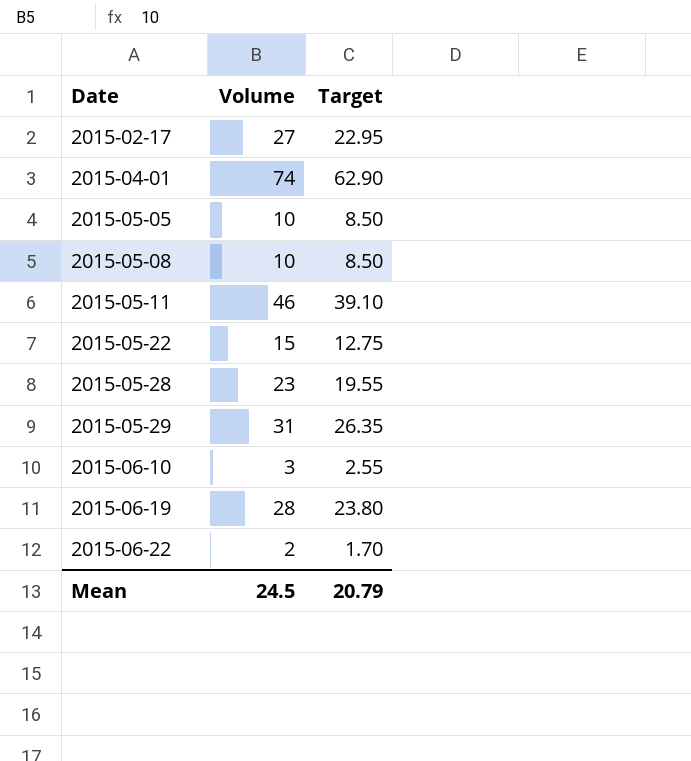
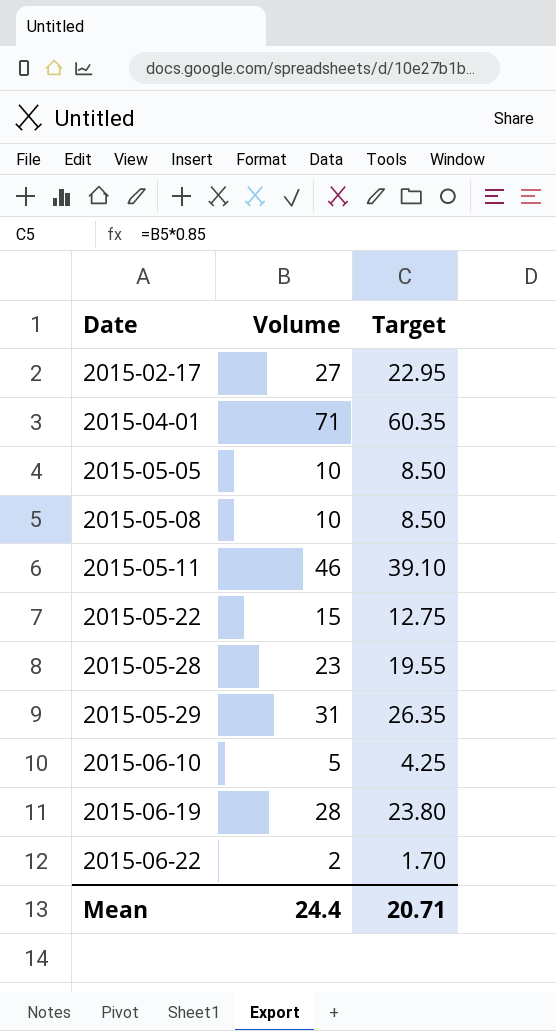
2015-04-01 | Volume: 74 -> 71
2015-04-01 | Target: 62.90 -> 60.35
2015-06-10 | Volume: 3 -> 5
2015-06-10 | Target: 2.55 -> 4.25
Mean | Volume: 24.5 -> 24.4
Mean | Target: 20.79 -> 20.71

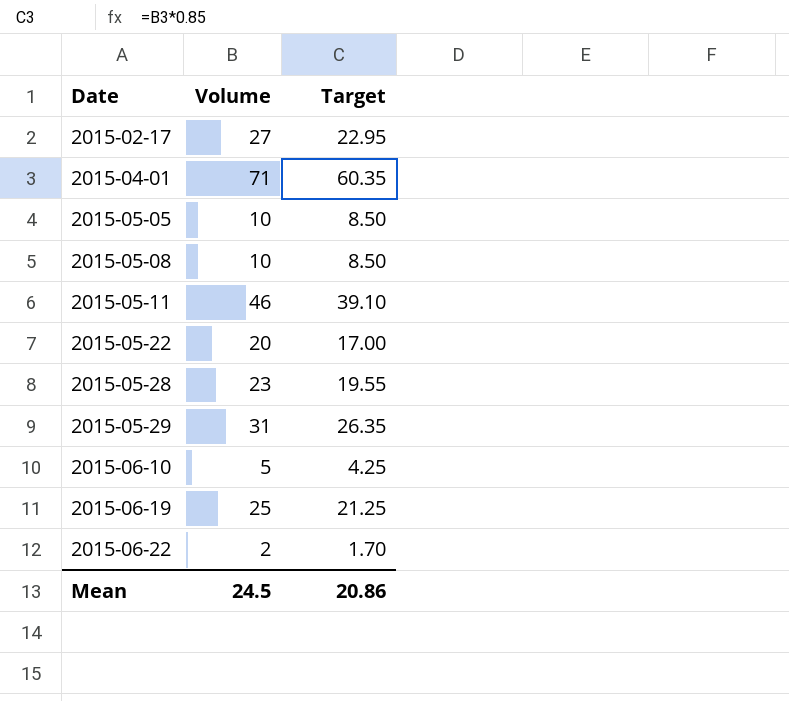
2015-05-22 | Volume: 15 -> 20
2015-05-22 | Target: 12.75 -> 17.00
2015-06-19 | Volume: 28 -> 25
2015-06-19 | Target: 23.80 -> 21.25
Mean | Volume: 24.4 -> 24.5
Mean | Target: 20.71 -> 20.86

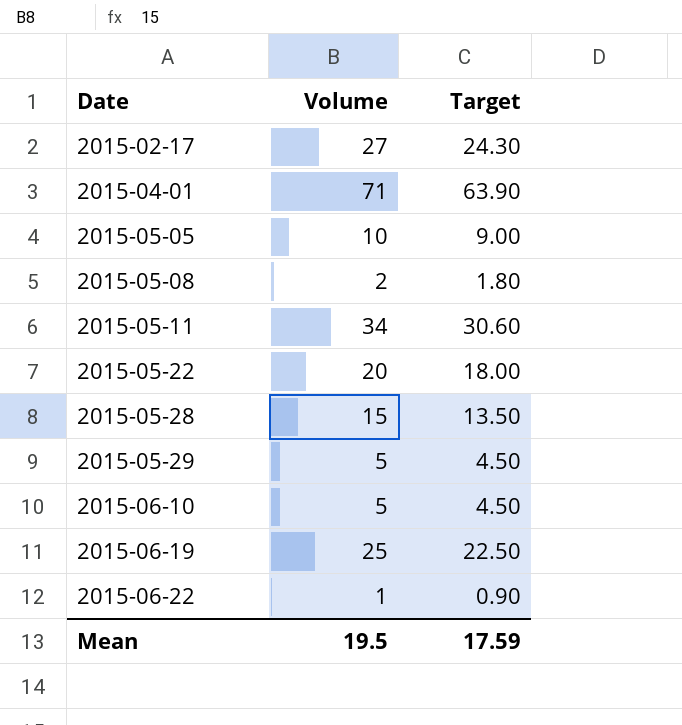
column Target | formula: [Volume] * 0.85 -> [Volume] * 0.9
2015-05-08 | Volume: 10 -> 2
2015-05-11 | Volume: 46 -> 34
2015-05-28 | Volume: 23 -> 15
2015-05-29 | Volume: 31 -> 5
2015-06-22 | Volume: 2 -> 1
Mean | Volume: 24.5 -> 19.5
Mean | Target: 20.86 -> 17.59

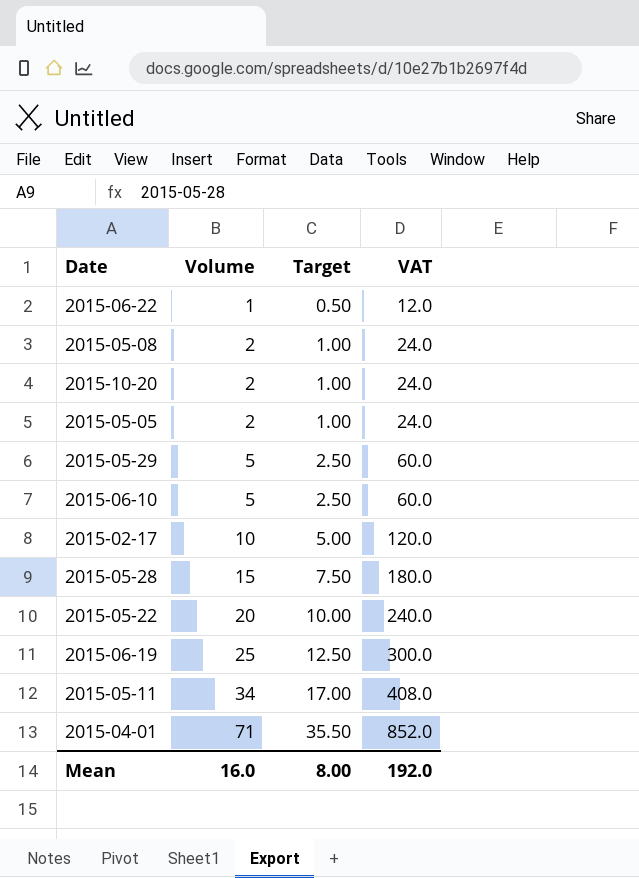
row order: Date ascending -> Volume ascending
column Target | formula: [Volume] * 0.9 -> [Volume] * 0.5
column VAT | formula: none -> [Volume] * 12
row 2015-10-20: none -> 2 | 1.00 | 24.0
2015-05-05 | Volume: 10 -> 2
2015-02-17 | Volume: 27 -> 10
Mean | Volume: 19.5 -> 16.0
Mean | Target: 17.59 -> 8.00

